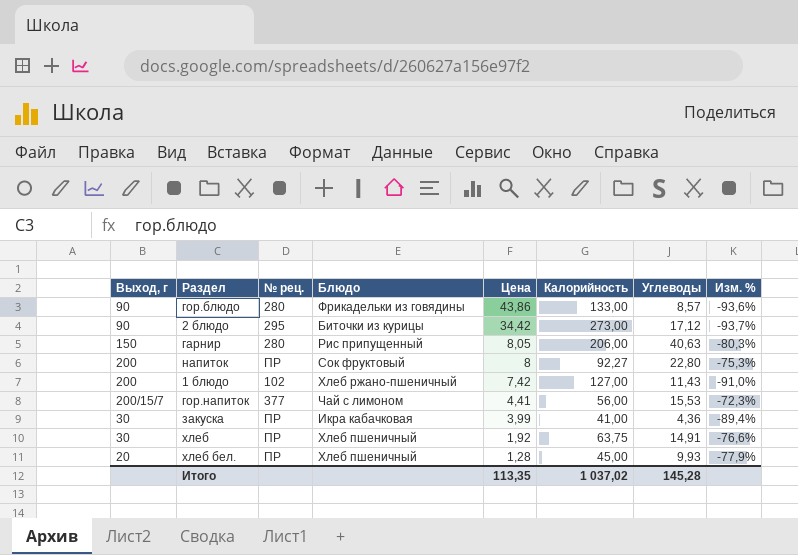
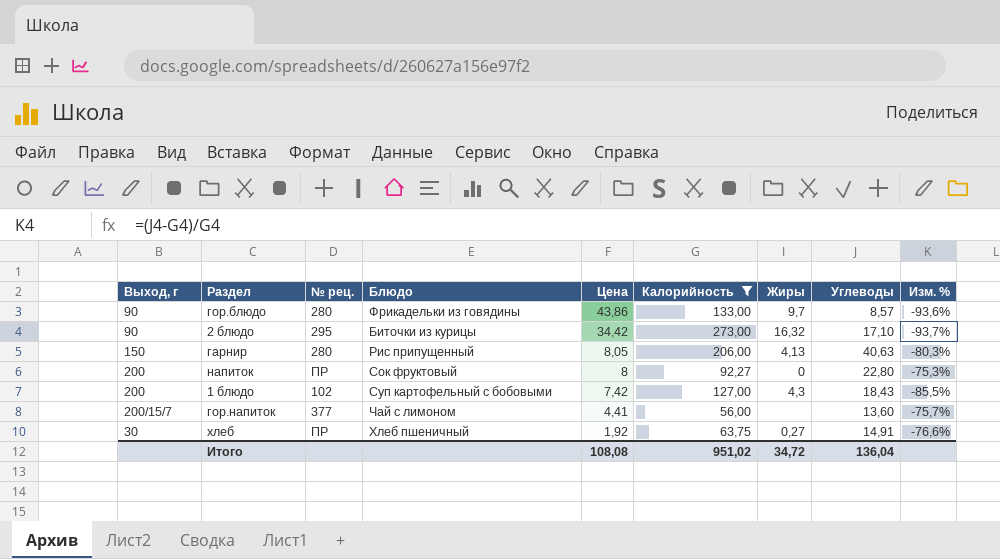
filter: none -> Калорийность >= 56,00
column Жиры | position: none -> 7
2 блюдо | Углеводы: 17,12 -> 17,10
1 блюдо | Блюдо: Хлеб ржано-пшеничный -> Суп картофельный с бобовыми
1 блюдо | Углеводы: 11,43 -> 18,43
1 блюдо | Изм. %: -91,0% -> -85,5%
гор.напиток | Углеводы: 15,53 -> 13,60
гор.напиток | Изм. %: -72,3% -> -75,7%
Итого | Цена: 113,35 -> 108,08
Итого | Калорийность: 1 037,02 -> 951,02
Итого | Углеводы: 145,28 -> 136,04

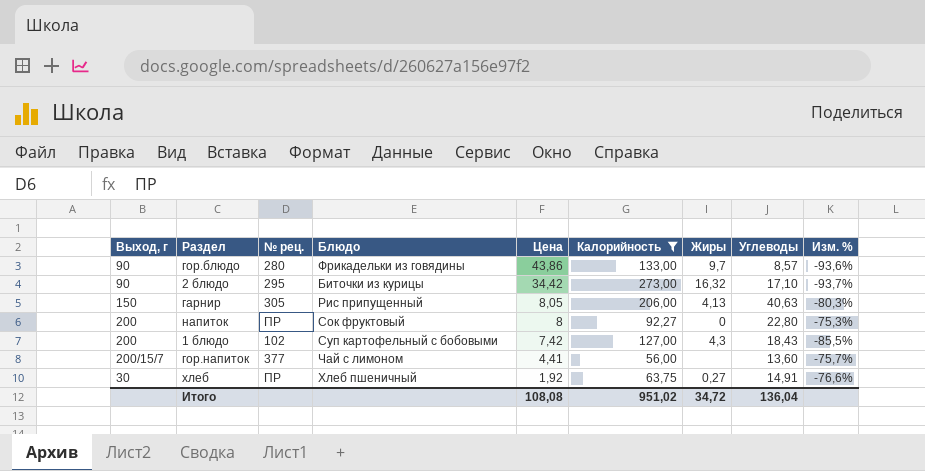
гарнир | № рец.: 280 -> 305

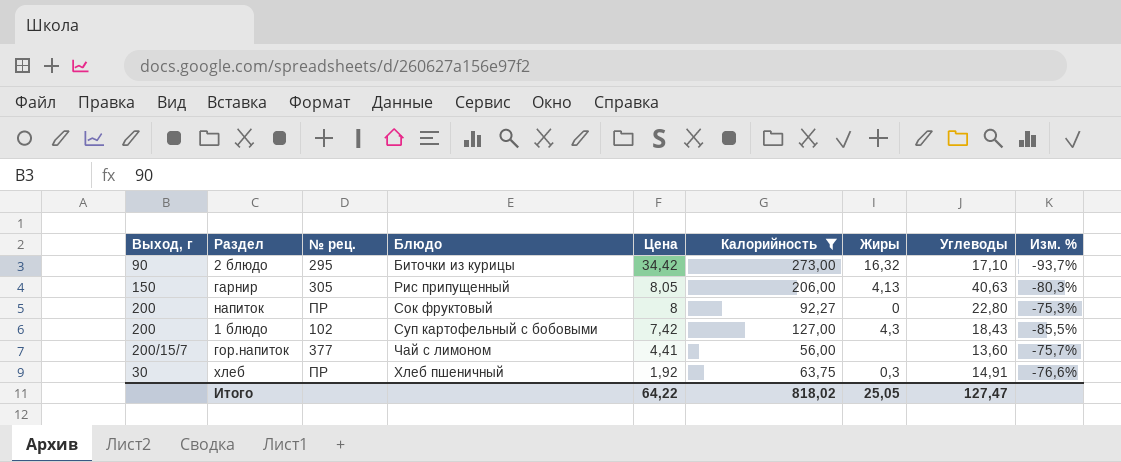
row гор.блюдо: 90 | 280 | Фрикадельки из говядины | 43,86 | 133,00 | 9,7 | 8,57 | -93,6% -> none
хлеб | Жиры: 0,27 -> 0,3
Итого | Цена: 108,08 -> 64,22
Итого | Калорийность: 951,02 -> 818,02
Итого | Жиры: 34,72 -> 25,05
Итого | Углеводы: 136,04 -> 127,47

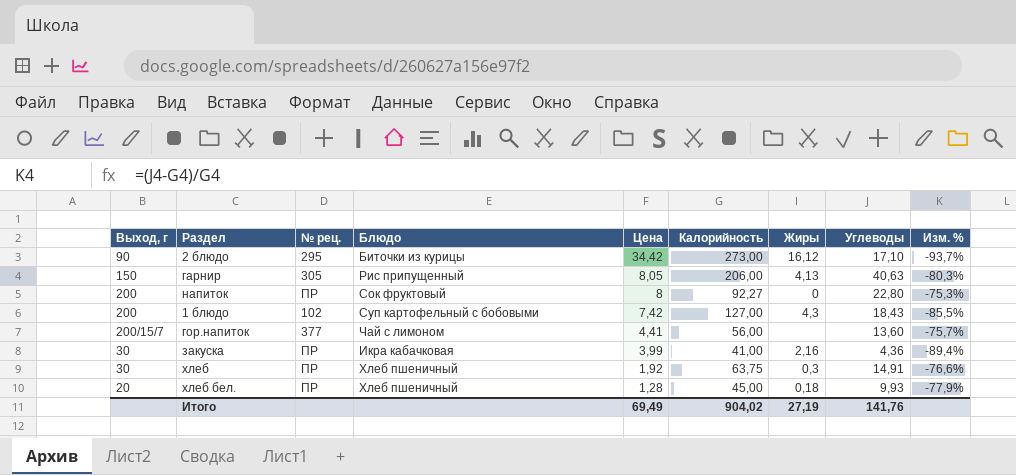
filter: Калорийность >= 56,00 -> none
2 блюдо | Жиры: 16,32 -> 16,12
Итого | Цена: 64,22 -> 69,49
Итого | Калорийность: 818,02 -> 904,02
Итого | Жиры: 25,05 -> 27,19
Итого | Углеводы: 127,47 -> 141,76

